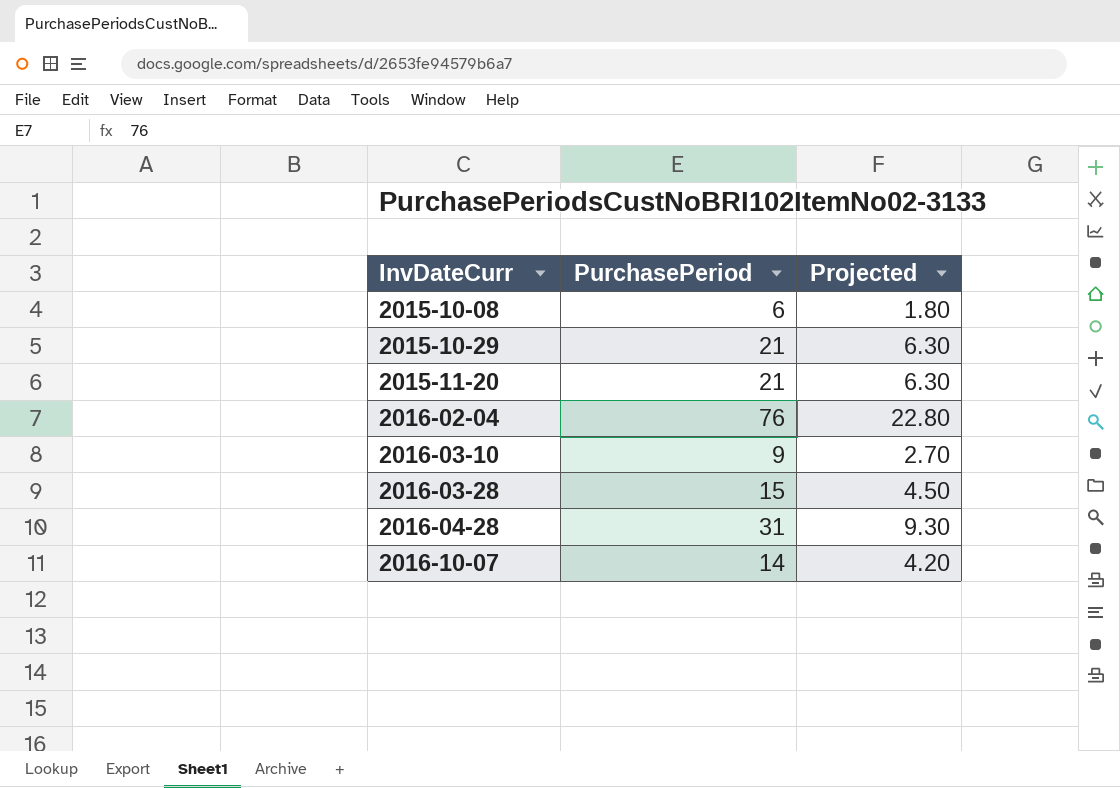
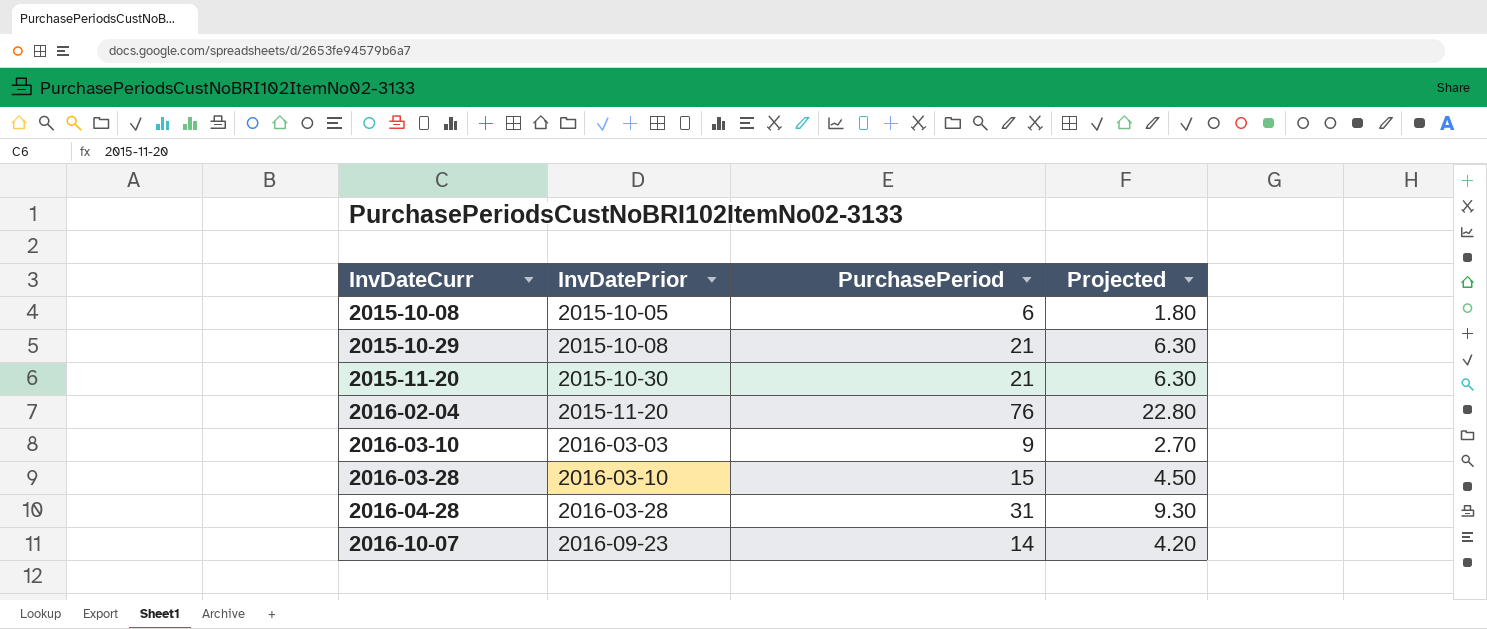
column InvDatePrior | position: none -> 2

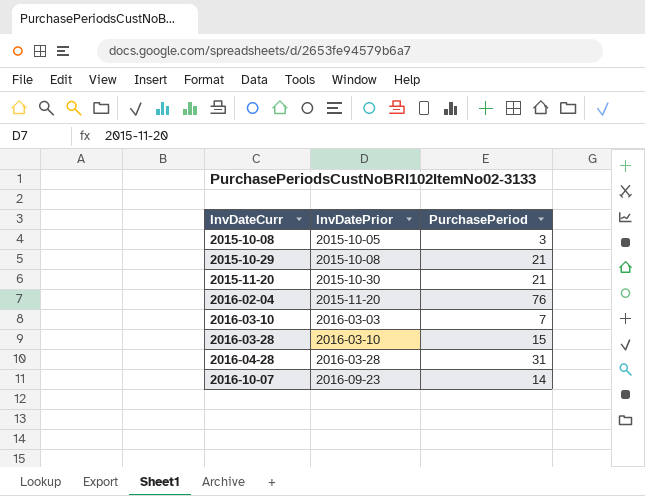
column Projected | formula: [PurchasePeriod] * 0.3 -> none
2015-10-08 | PurchasePeriod: 6 -> 3
2016-03-10 | PurchasePeriod: 9 -> 7

